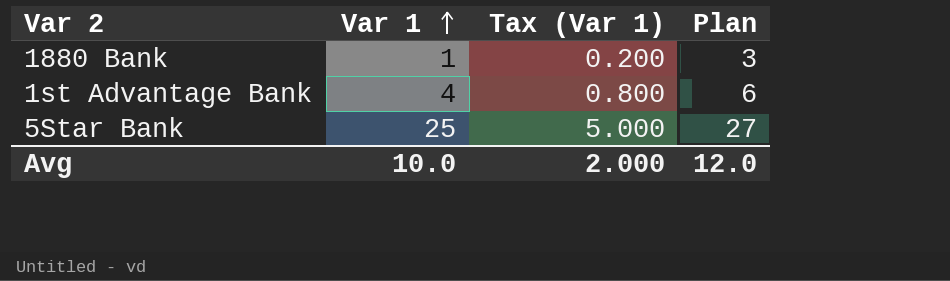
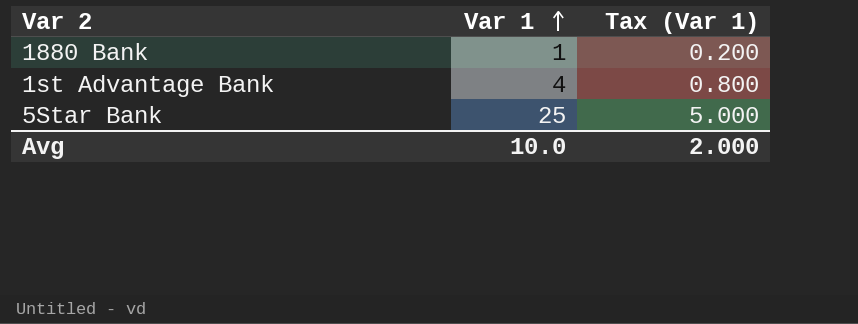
column Plan | formula: [Var 1] + 2 -> none

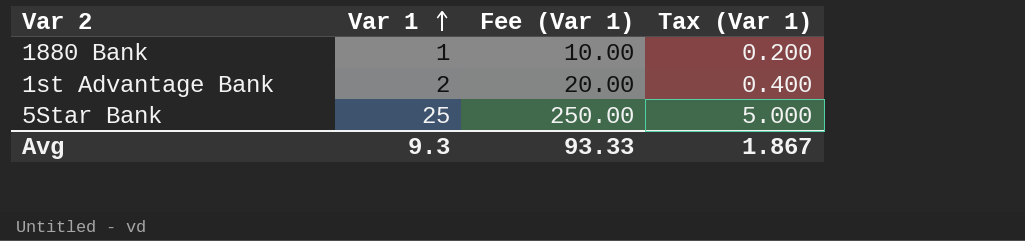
column Fee (Var 1) | formula: none -> [Var 1] * 10
1st Advantage Bank | Var 1: 4 -> 2
1st Advantage Bank | Tax (Var 1): 0.800 -> 0.400
Avg | Var 1: 10.0 -> 9.3
Avg | Tax (Var 1): 2.000 -> 1.867

